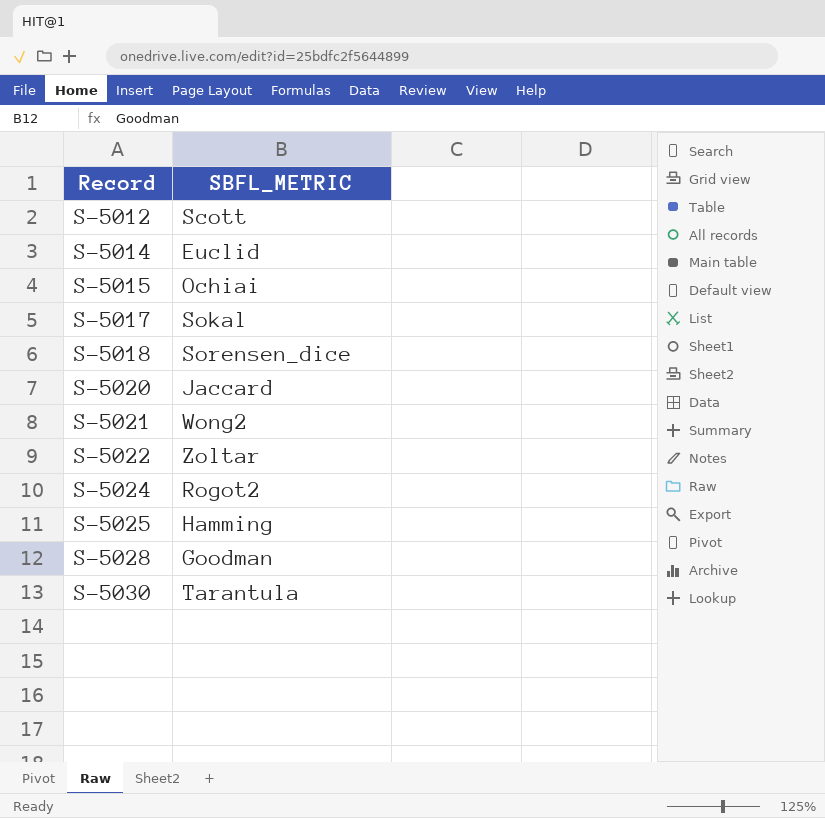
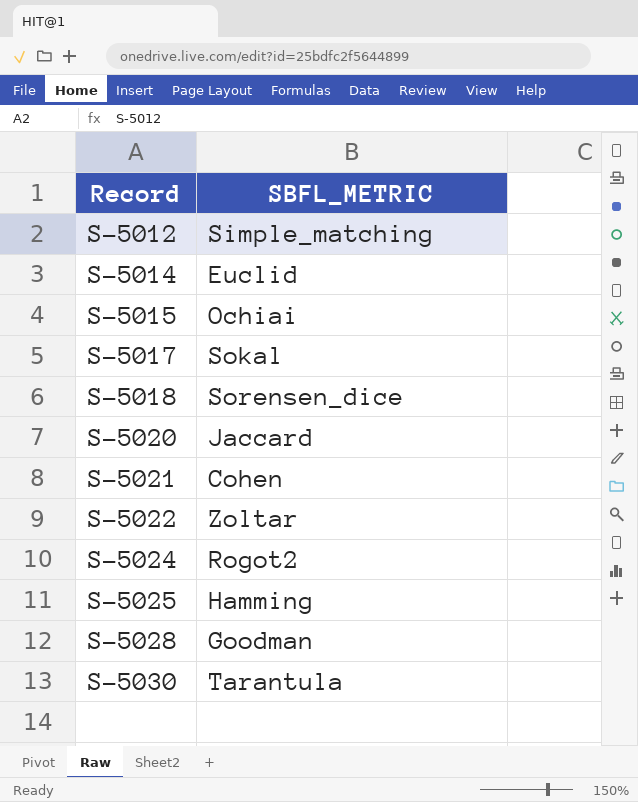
S-5012 | SBFL_METRIC: Scott -> Simple_matching
S-5021 | SBFL_METRIC: Wong2 -> Cohen

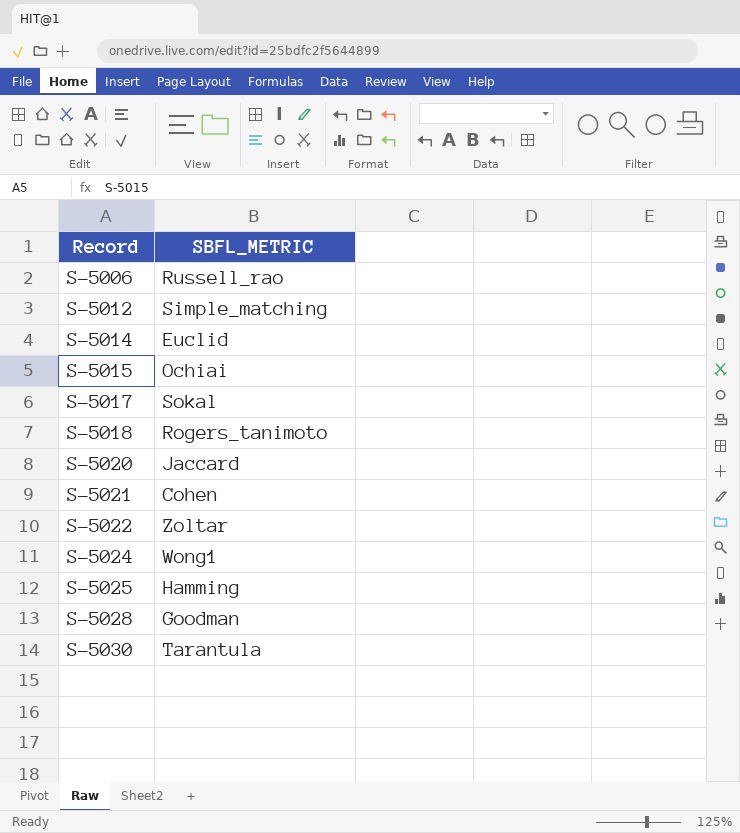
row S-5006: none -> Russell_rao
S-5018 | SBFL_METRIC: Sorensen_dice -> Rogers_tanimoto
S-5024 | SBFL_METRIC: Rogot2 -> Wong1

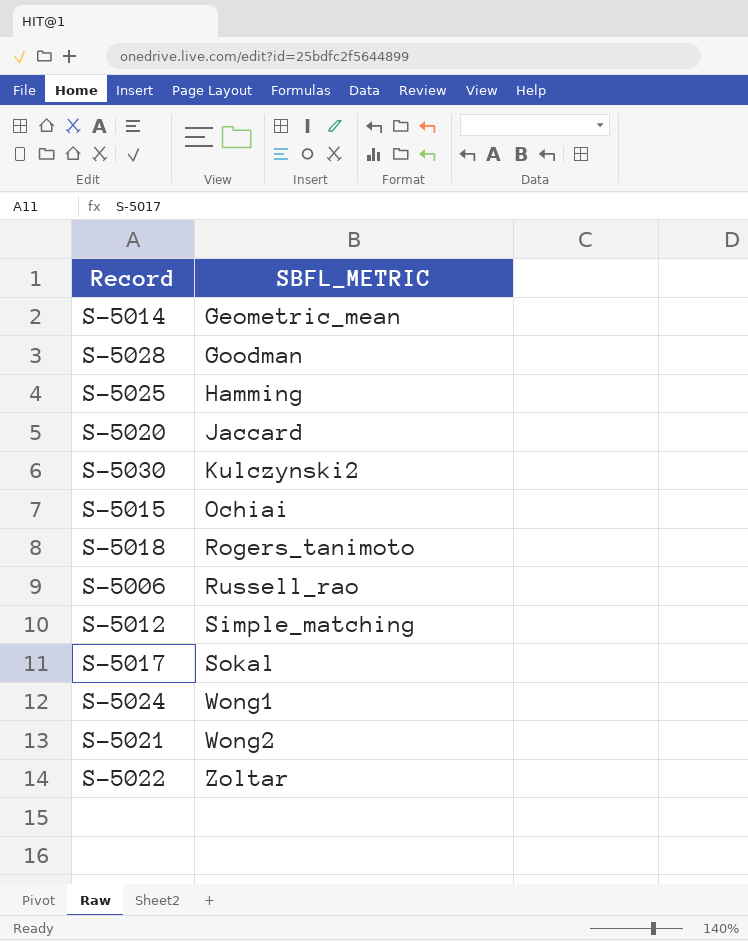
row order: Record ascending -> SBFL_METRIC ascending
S-5014 | SBFL_METRIC: Euclid -> Geometric_mean
S-5030 | SBFL_METRIC: Tarantula -> Kulczynski2
S-5021 | SBFL_METRIC: Cohen -> Wong2

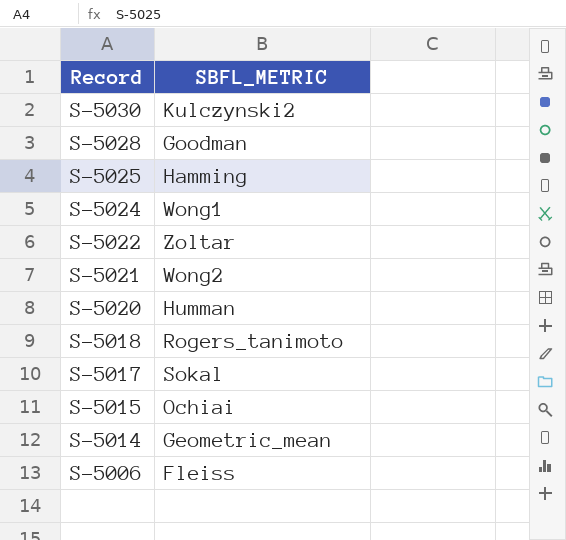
row order: SBFL_METRIC ascending -> Record descending
row S-5012: Simple_matching -> none
S-5020 | SBFL_METRIC: Jaccard -> Humman
S-5006 | SBFL_METRIC: Russell_rao -> Fleiss

